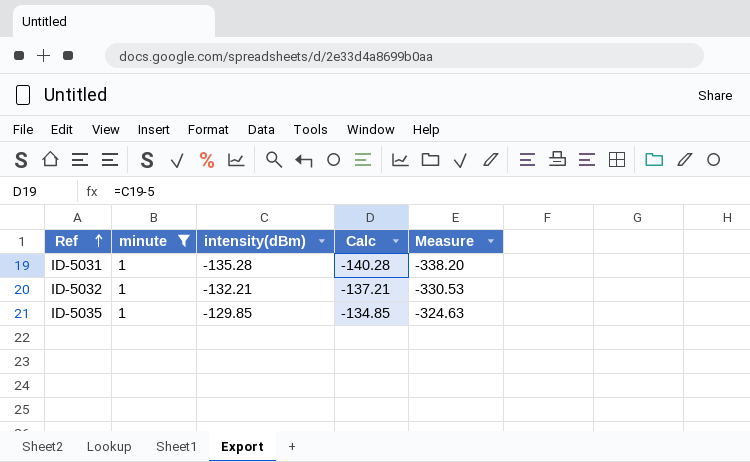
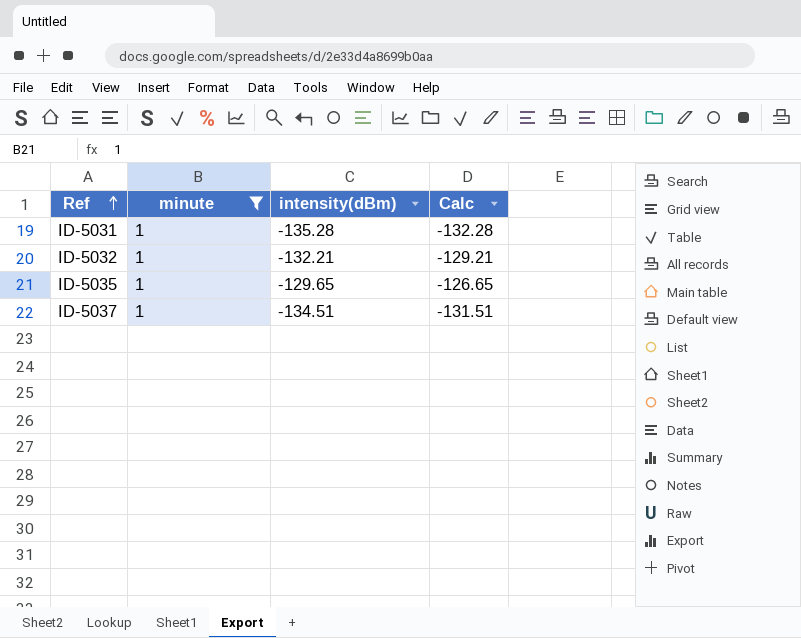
column Measure | formula: [intensity(dBm)] * 2.5 -> none
column Calc | formula: [intensity(dBm)] - 5 -> [intensity(dBm)] + 3
ID-5035 | intensity(dBm): -129.85 -> -129.65
row ID-5037: none -> 1 | -134.51 | -131.51

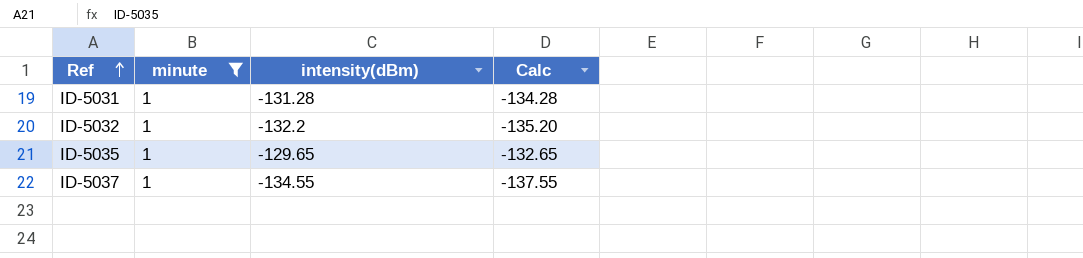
column Calc | formula: [intensity(dBm)] + 3 -> [intensity(dBm)] - 3
ID-5031 | intensity(dBm): -135.28 -> -131.28
ID-5032 | intensity(dBm): -132.21 -> -132.2
ID-5037 | intensity(dBm): -134.51 -> -134.55

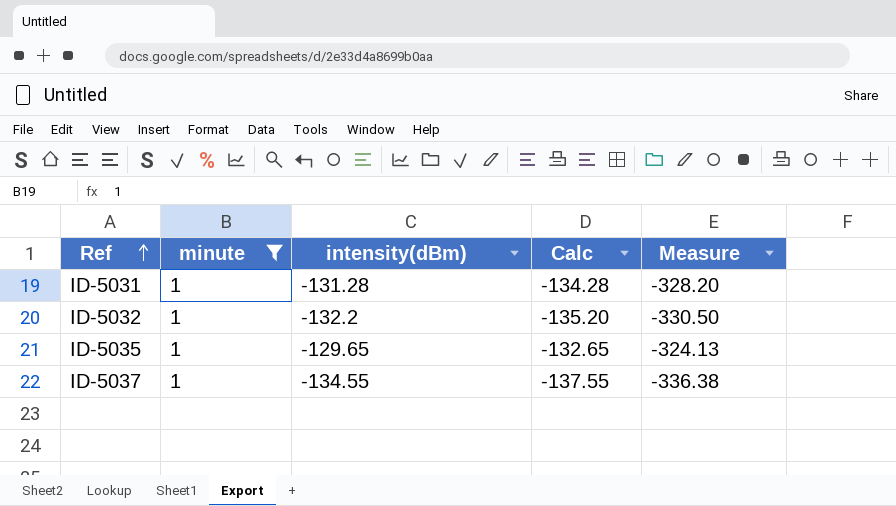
column Measure | formula: none -> [intensity(dBm)] * 2.5

